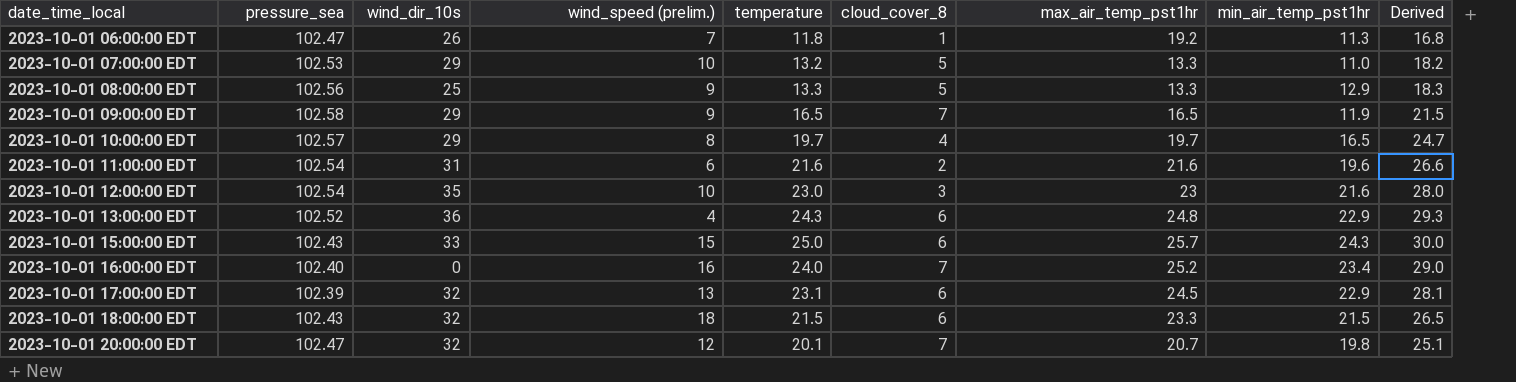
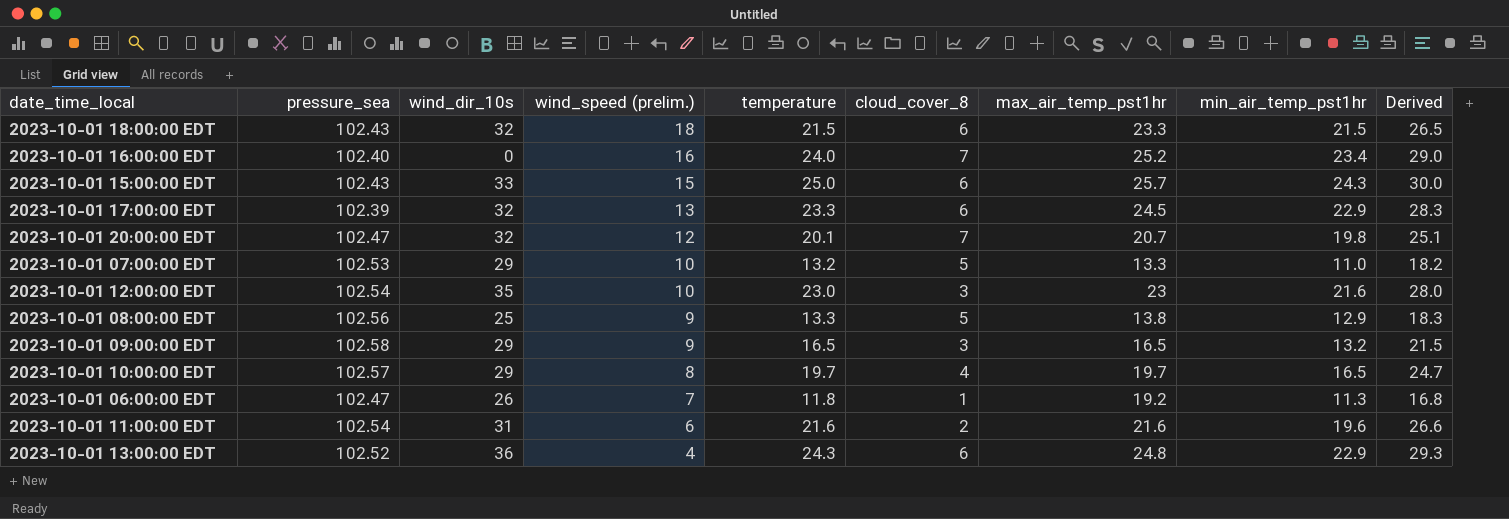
row order: date_time_local ascending -> wind_speed (prelim.) descending
2023-10-01 17:00:00 EDT | temperature: 23.1 -> 23.3
2023-10-01 17:00:00 EDT | Derived: 28.1 -> 28.3
2023-10-01 08:00:00 EDT | max_air_temp_pst1hr: 13.3 -> 13.8
2023-10-01 09:00:00 EDT | cloud_cover_8: 7 -> 3
2023-10-01 09:00:00 EDT | min_air_temp_pst1hr: 11.9 -> 13.2

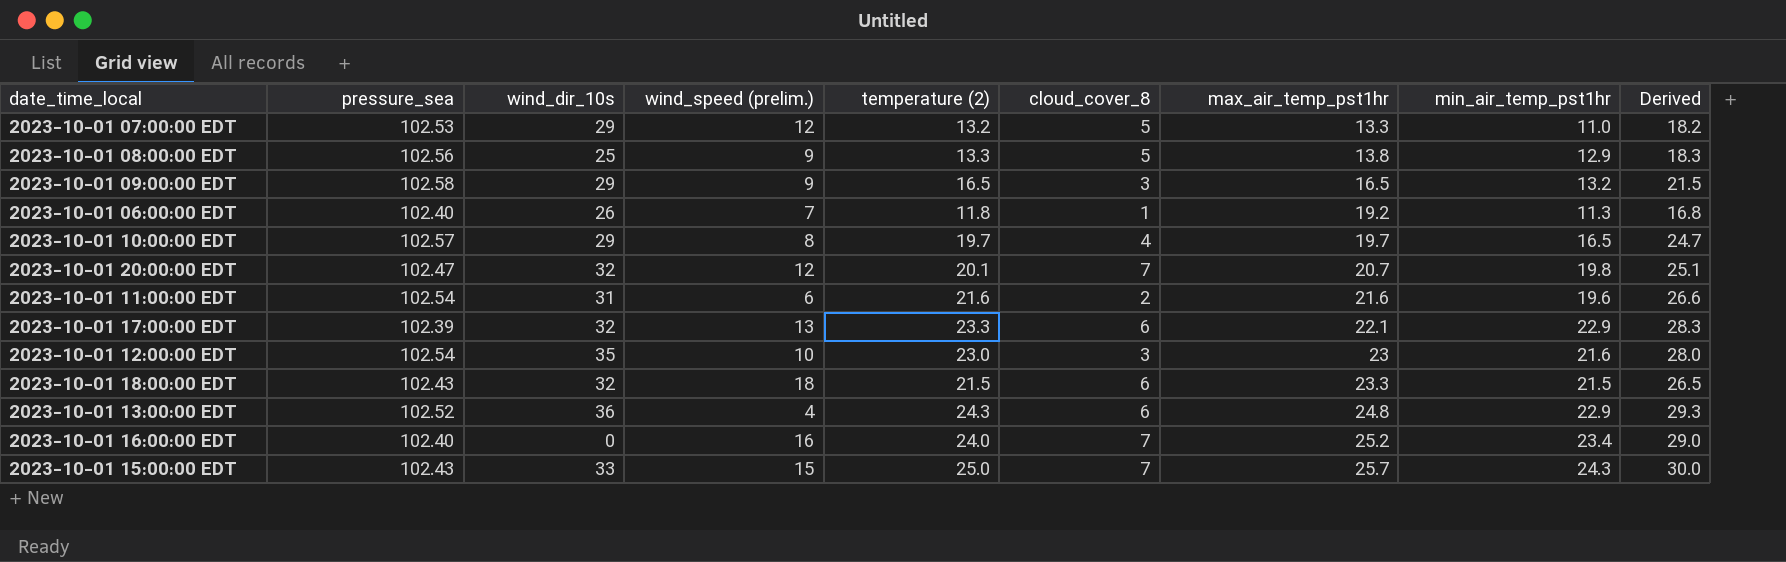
row order: wind_speed (prelim.) descending -> max_air_temp_pst1hr ascending
column name: temperature -> temperature (2)
2023-10-01 07:00:00 EDT | wind_speed (prelim.): 10 -> 12
2023-10-01 06:00:00 EDT | pressure_sea: 102.47 -> 102.40
2023-10-01 17:00:00 EDT | max_air_temp_pst1hr: 24.5 -> 22.1
2023-10-01 15:00:00 EDT | cloud_cover_8: 6 -> 7

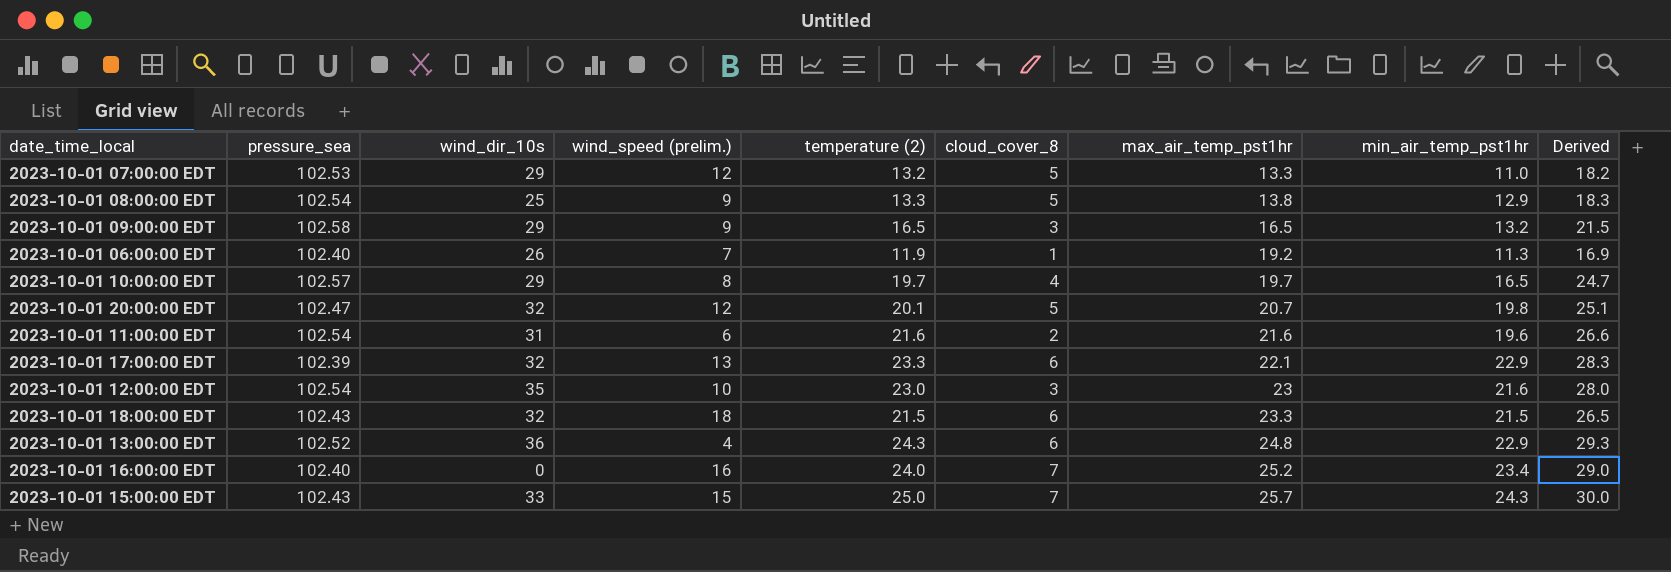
2023-10-01 08:00:00 EDT | pressure_sea: 102.56 -> 102.54
2023-10-01 06:00:00 EDT | temperature (2): 11.8 -> 11.9
2023-10-01 06:00:00 EDT | Derived: 16.8 -> 16.9
2023-10-01 20:00:00 EDT | cloud_cover_8: 7 -> 5

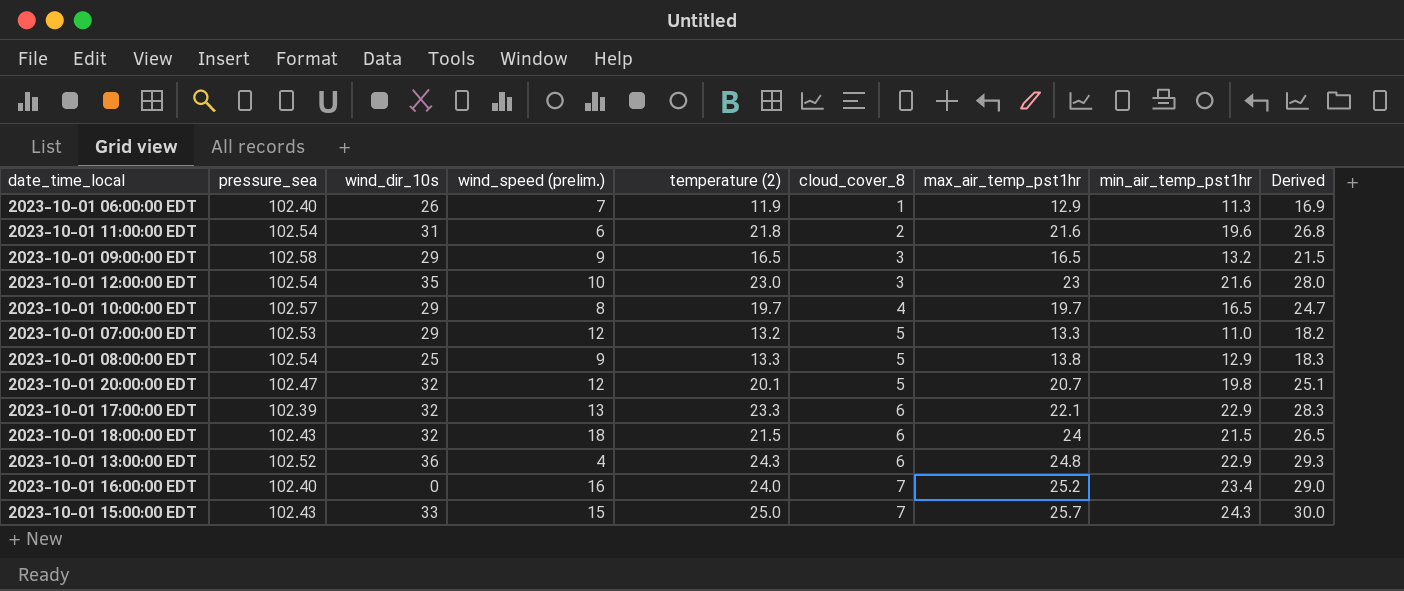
row order: max_air_temp_pst1hr ascending -> cloud_cover_8 ascending
2023-10-01 06:00:00 EDT | max_air_temp_pst1hr: 19.2 -> 12.9
2023-10-01 11:00:00 EDT | temperature (2): 21.6 -> 21.8
2023-10-01 11:00:00 EDT | Derived: 26.6 -> 26.8
2023-10-01 18:00:00 EDT | max_air_temp_pst1hr: 23.3 -> 24

